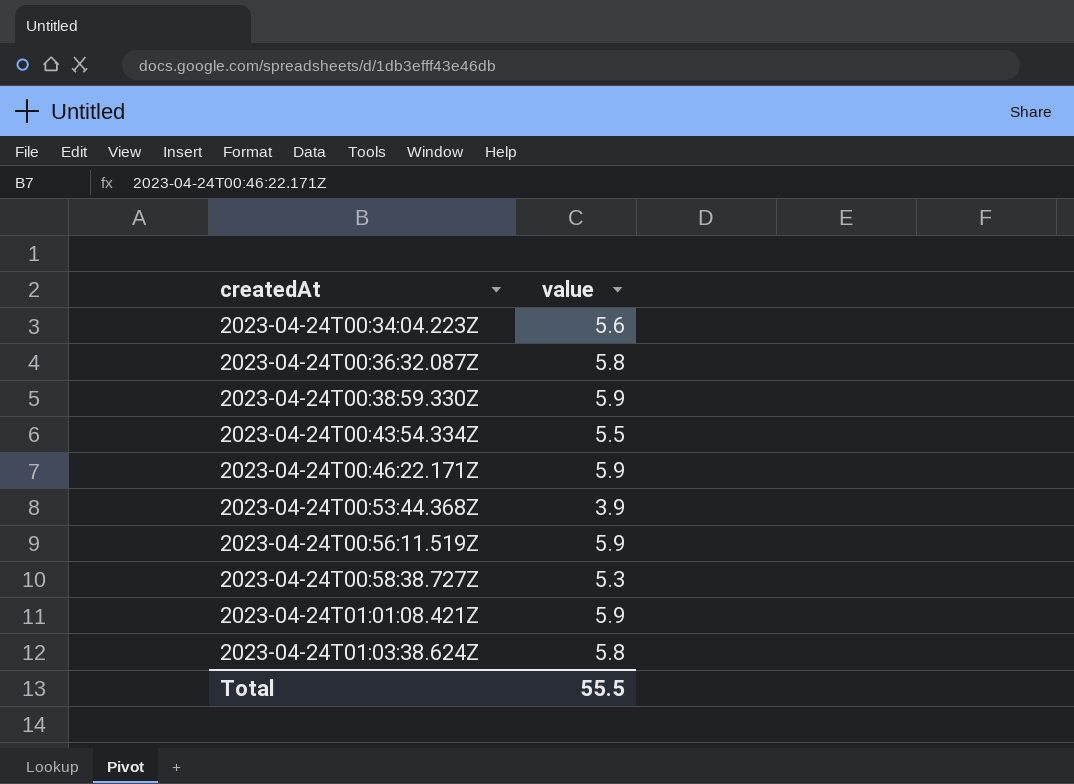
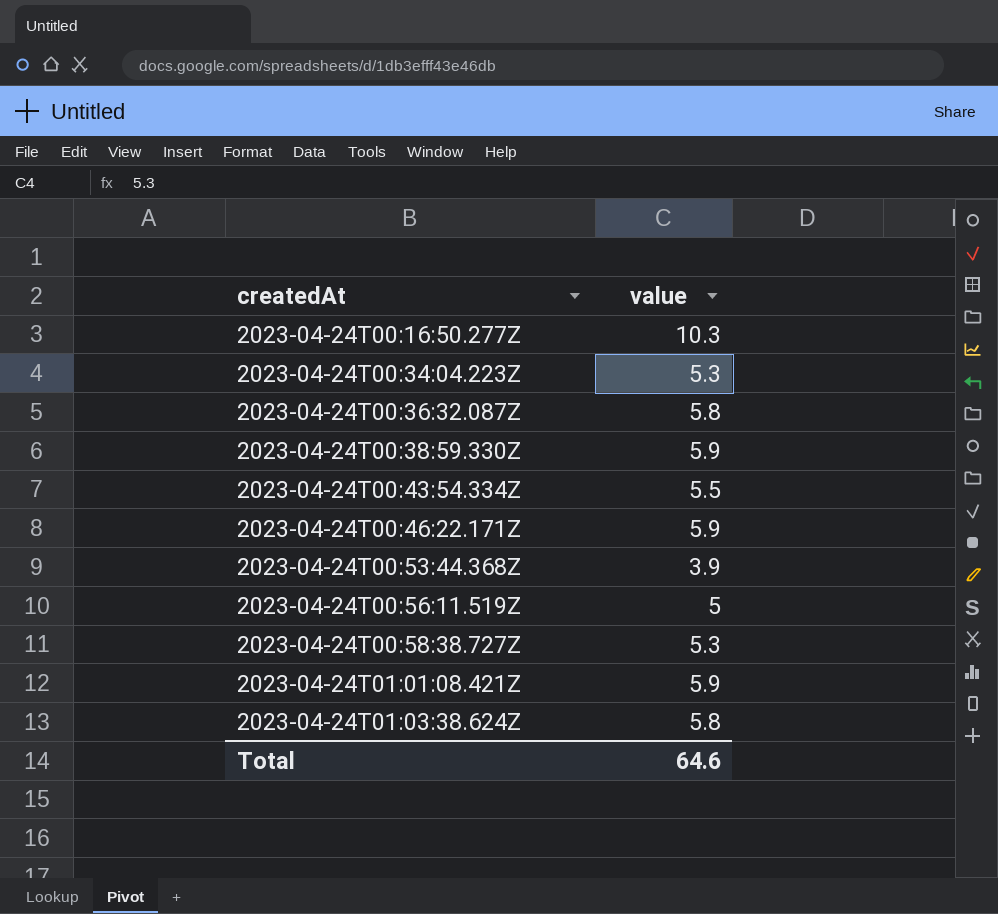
row 2023-04-24T00:16:50.277Z: none -> 10.3
2023-04-24T00:34:04.223Z | value: 5.6 -> 5.3
2023-04-24T00:56:11.519Z | value: 5.9 -> 5
Total | value: 55.5 -> 64.6

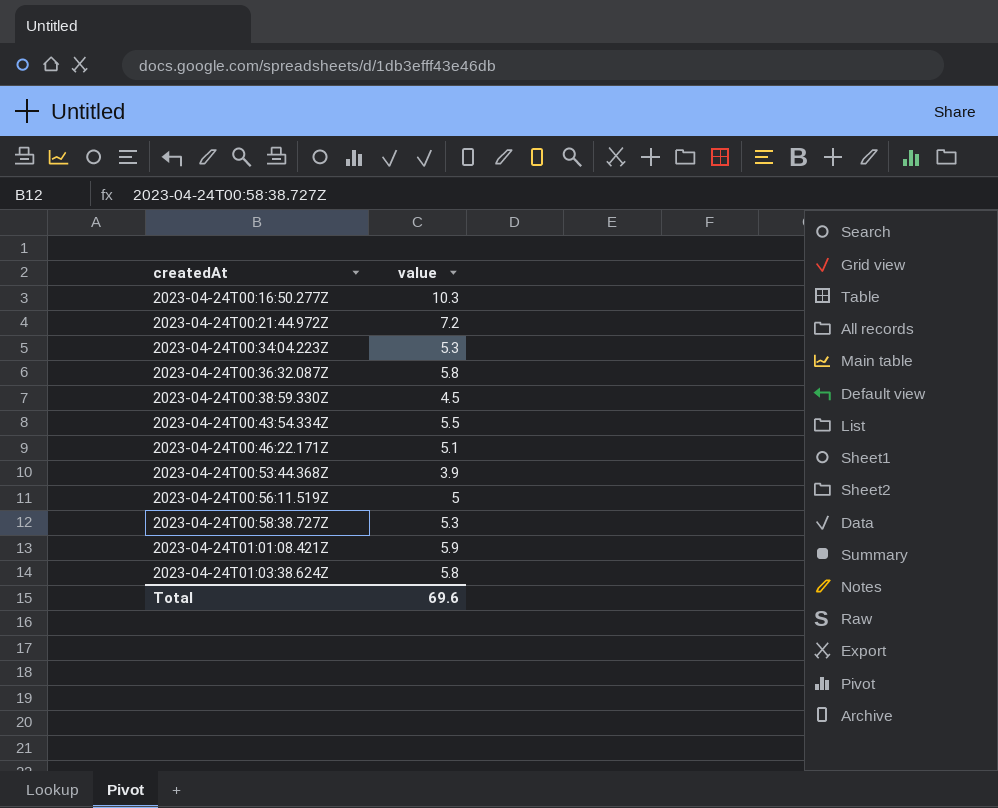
row 2023-04-24T00:21:44.972Z: none -> 7.2
2023-04-24T00:38:59.330Z | value: 5.9 -> 4.5
2023-04-24T00:46:22.171Z | value: 5.9 -> 5.1
Total | value: 64.6 -> 69.6

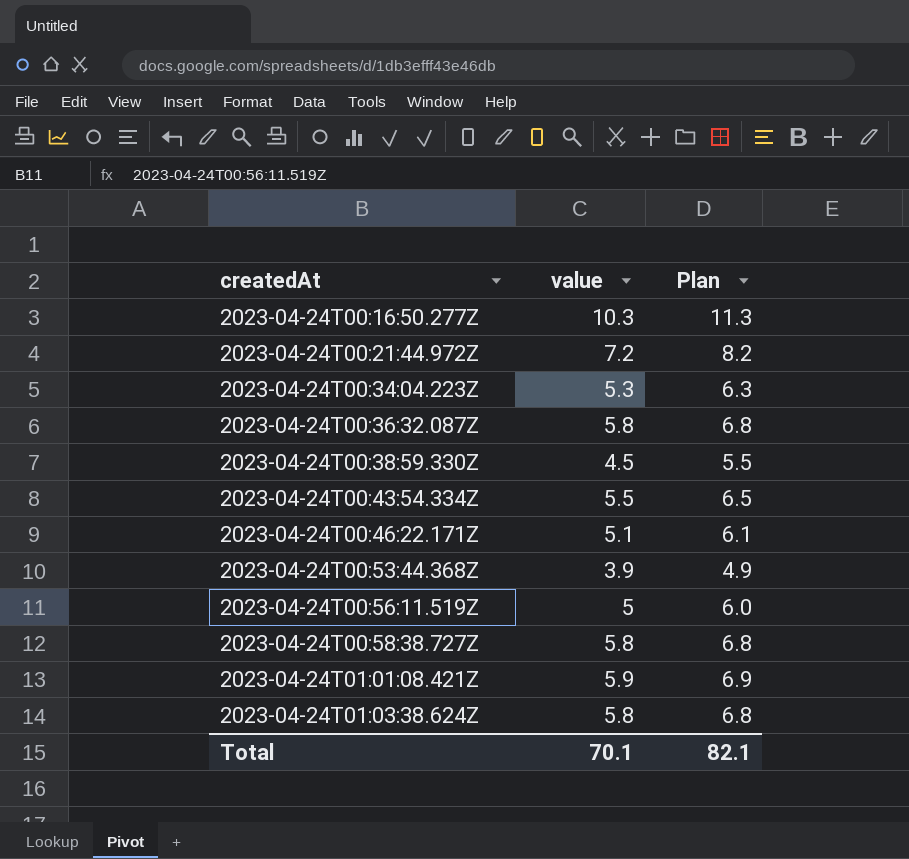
column Plan | formula: none -> [value] + 1
2023-04-24T00:58:38.727Z | value: 5.3 -> 5.8
Total | value: 69.6 -> 70.1

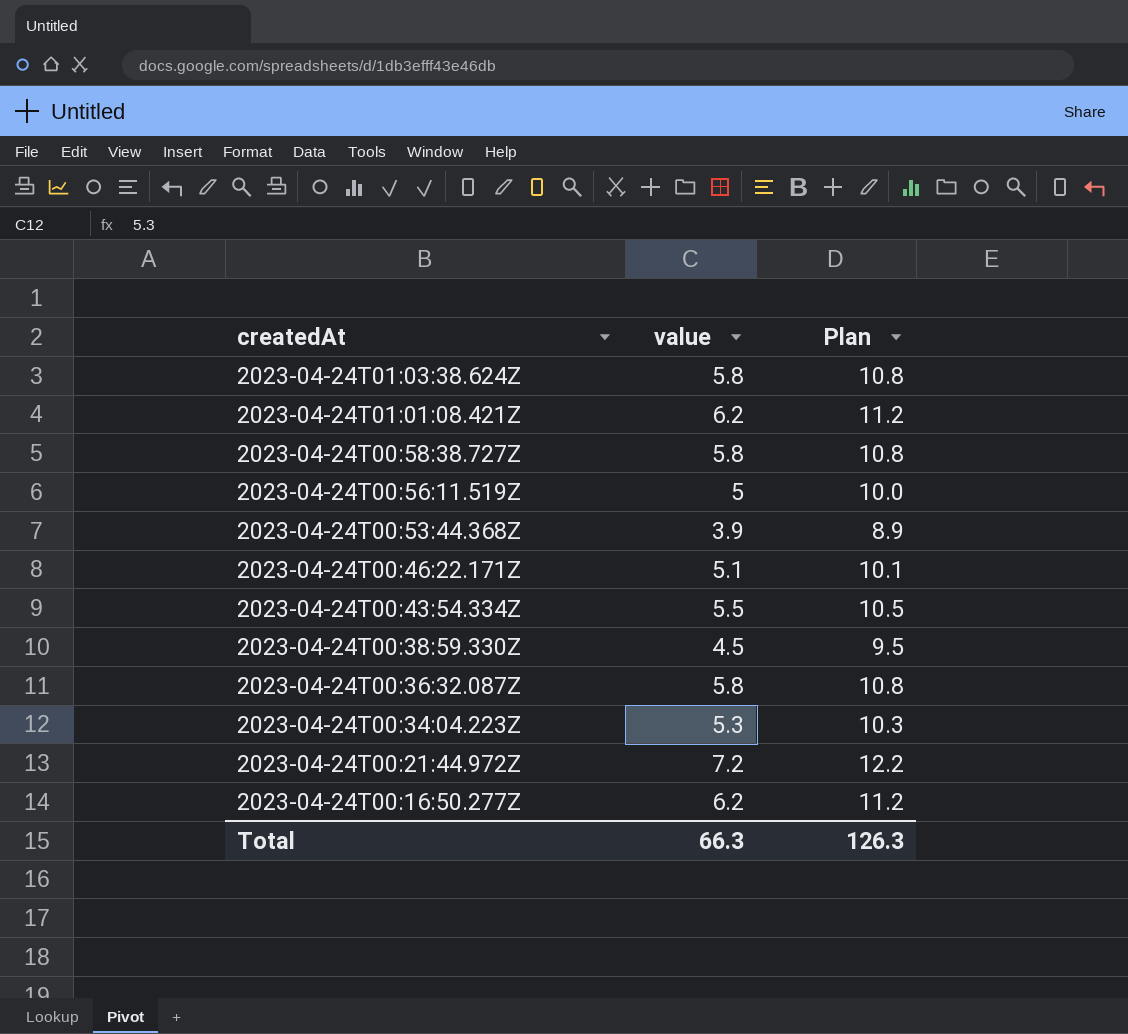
row order: createdAt ascending -> createdAt descending
column Plan | formula: [value] + 1 -> [value] + 5
2023-04-24T01:01:08.421Z | value: 5.9 -> 6.2
2023-04-24T00:16:50.277Z | value: 10.3 -> 6.2
Total | value: 70.1 -> 66.3
Total | Plan: 82.1 -> 126.3

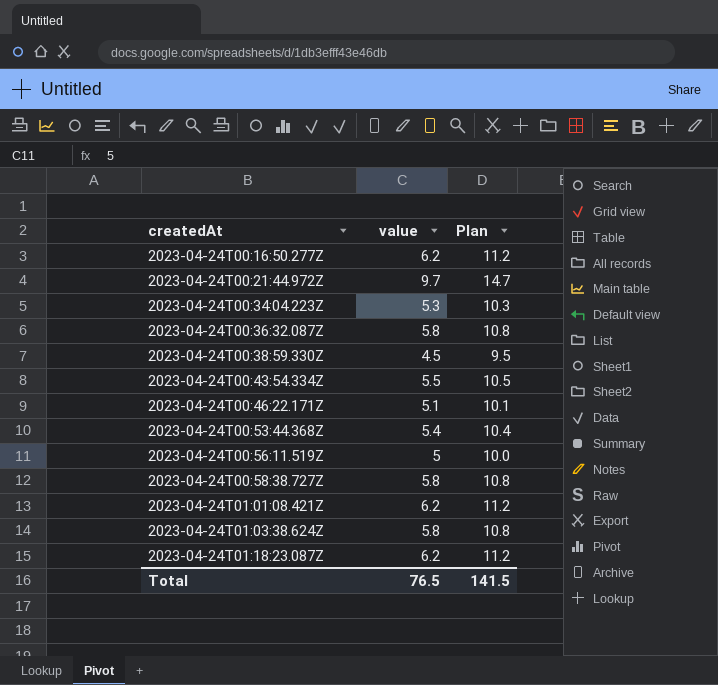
row order: createdAt descending -> createdAt ascending
2023-04-24T00:21:44.972Z | value: 7.2 -> 9.7
2023-04-24T00:21:44.972Z | Plan: 12.2 -> 14.7
2023-04-24T00:53:44.368Z | value: 3.9 -> 5.4
2023-04-24T00:53:44.368Z | Plan: 8.9 -> 10.4
row 2023-04-24T01:18:23.087Z: none -> 6.2 | 11.2
Total | value: 66.3 -> 76.5
Total | Plan: 126.3 -> 141.5

